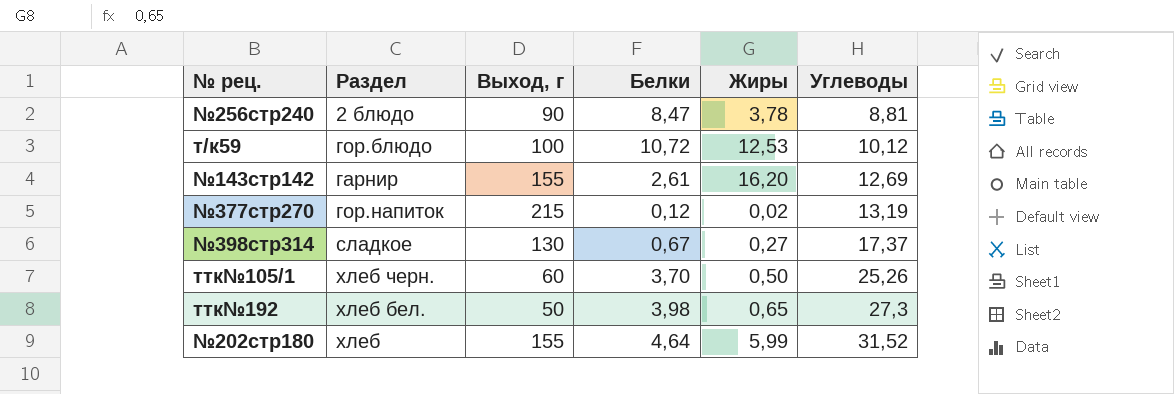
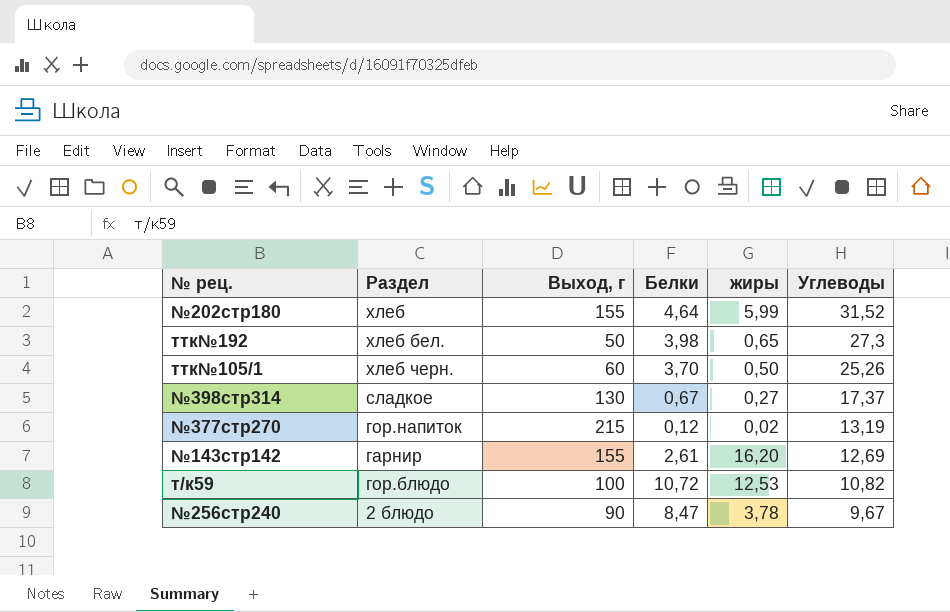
row order: Углеводы ascending -> Углеводы descending
column name: Жиры -> жиры
т/к59 | Углеводы: 10,12 -> 10,82
№256стр240 | Углеводы: 8,81 -> 9,67

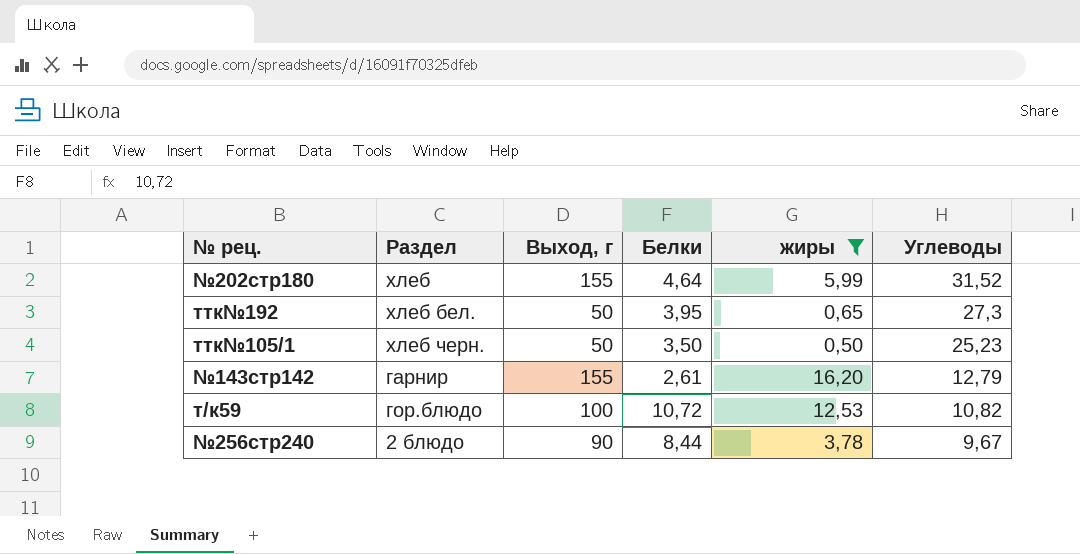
filter: none -> жиры >= 0,50
ттк№192 | Белки: 3,98 -> 3,95
ттк№105/1 | Выход, г: 60 -> 50
ттк№105/1 | Белки: 3,70 -> 3,50
ттк№105/1 | Углеводы: 25,26 -> 25,23
№143стр142 | Углеводы: 12,69 -> 12,79
№256стр240 | Белки: 8,47 -> 8,44

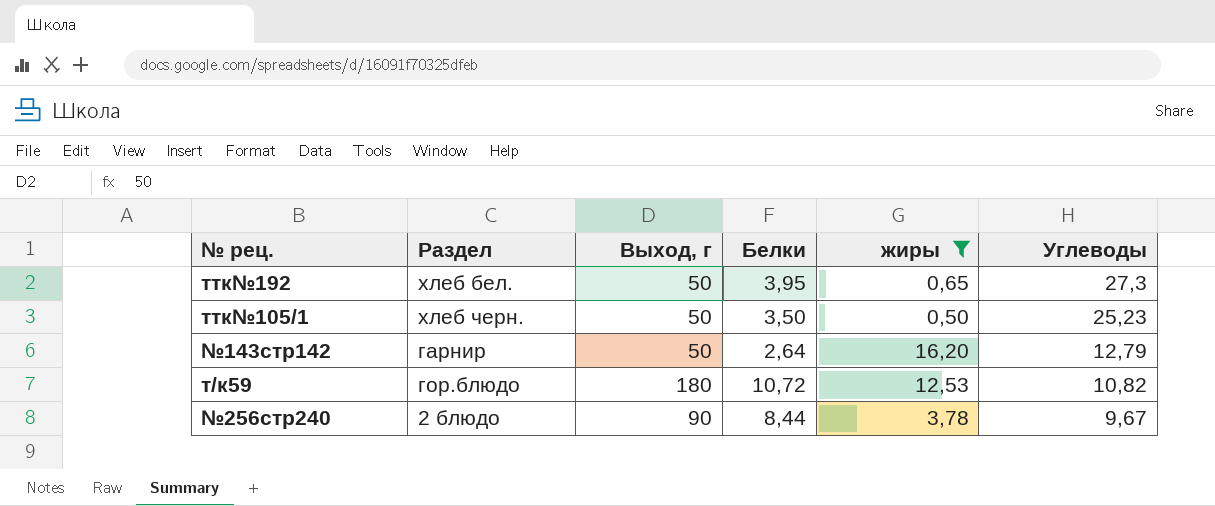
row №202стр180: хлеб | 155 | 4,64 | 5,99 | 31,52 -> none
№143стр142 | Выход, г: 155 -> 50
№143стр142 | Белки: 2,61 -> 2,64
т/к59 | Выход, г: 100 -> 180

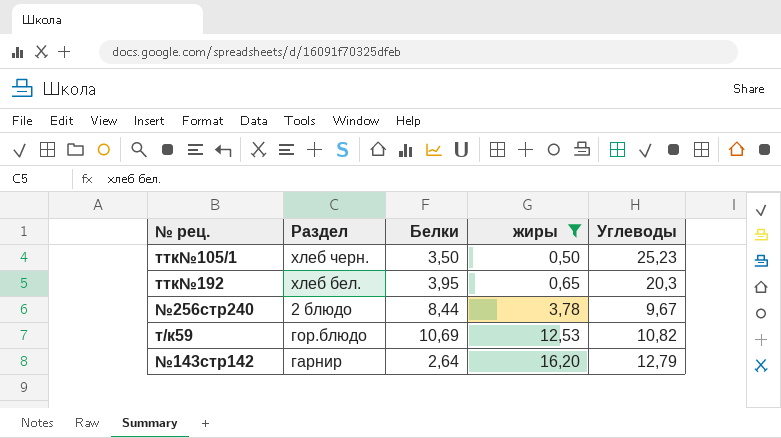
row order: Углеводы descending -> жиры ascending
column Выход, г | position: 3 -> none
ттк№192 | Углеводы: 27,3 -> 20,3
т/к59 | Белки: 10,72 -> 10,69

